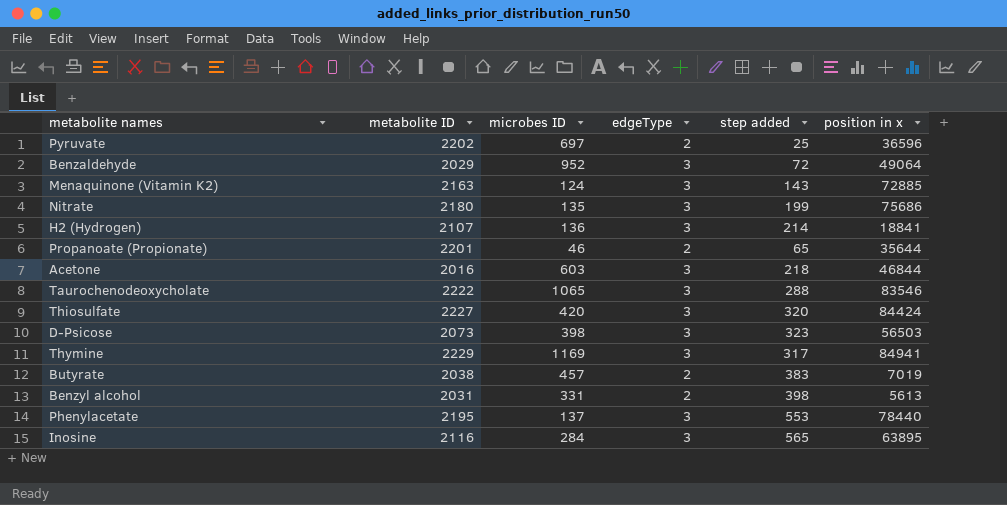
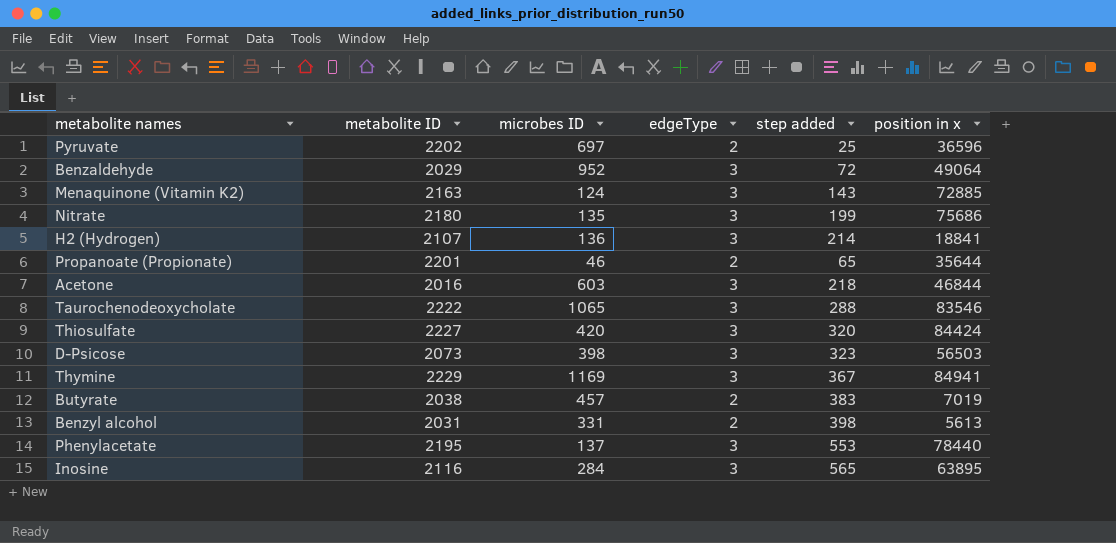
Thymine | step added: 317 -> 367

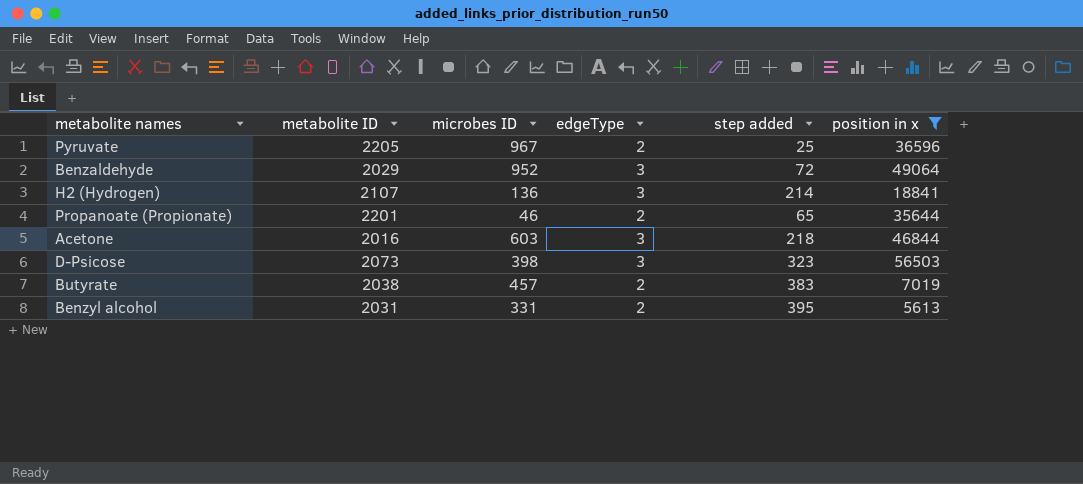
filter: none -> position in x <= 56503
Pyruvate | metabolite ID: 2202 -> 2205
Pyruvate | microbes ID: 697 -> 967
Benzyl alcohol | step added: 398 -> 395

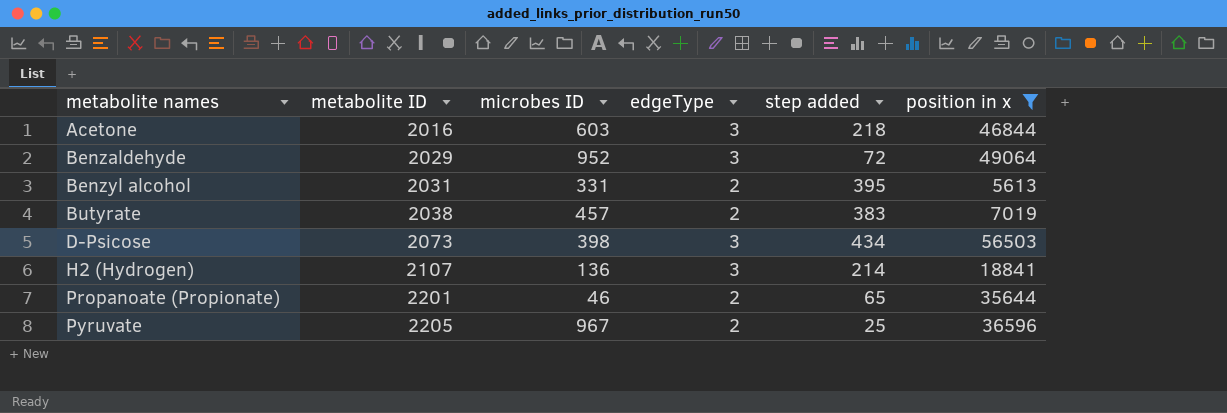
row order: none -> metabolite names ascending
D-Psicose | step added: 323 -> 434

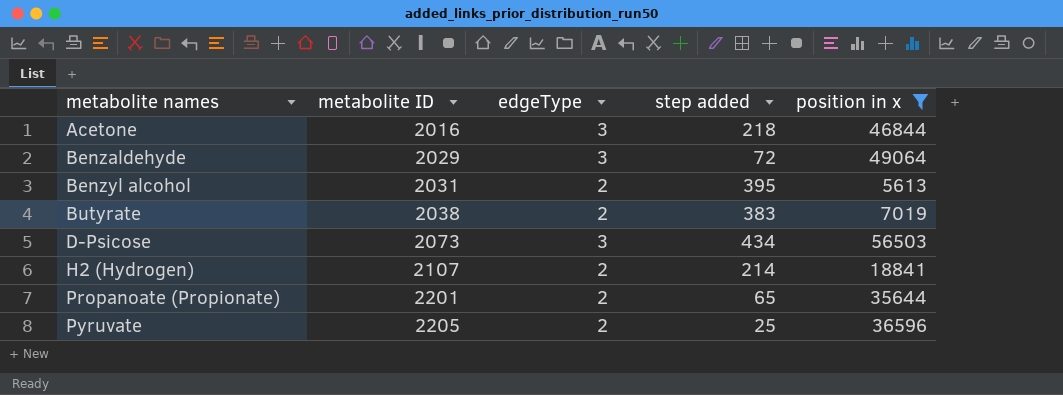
column microbes ID | position: 3 -> none
H2 (Hydrogen) | edgeType: 3 -> 2

